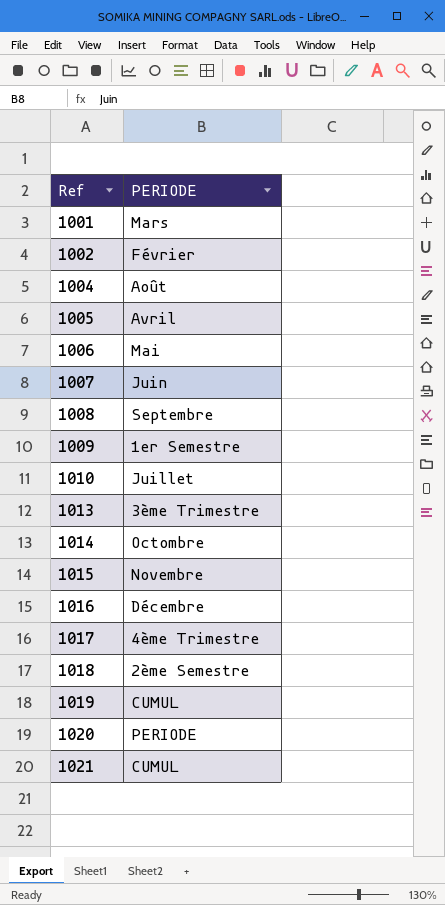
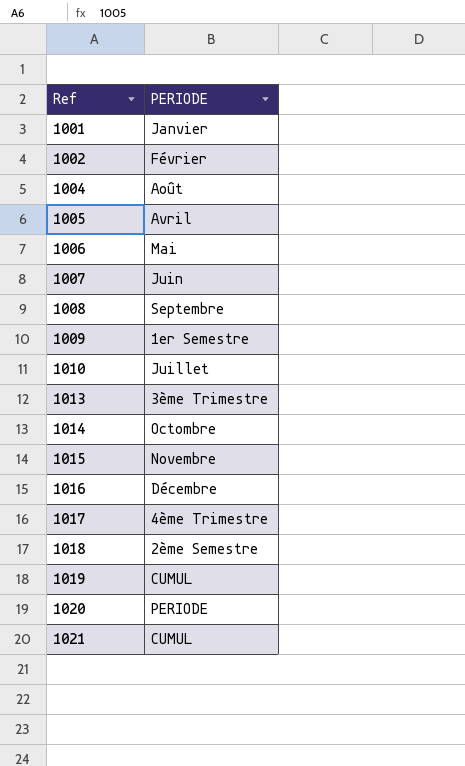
1001 | PERIODE: Mars -> Janvier

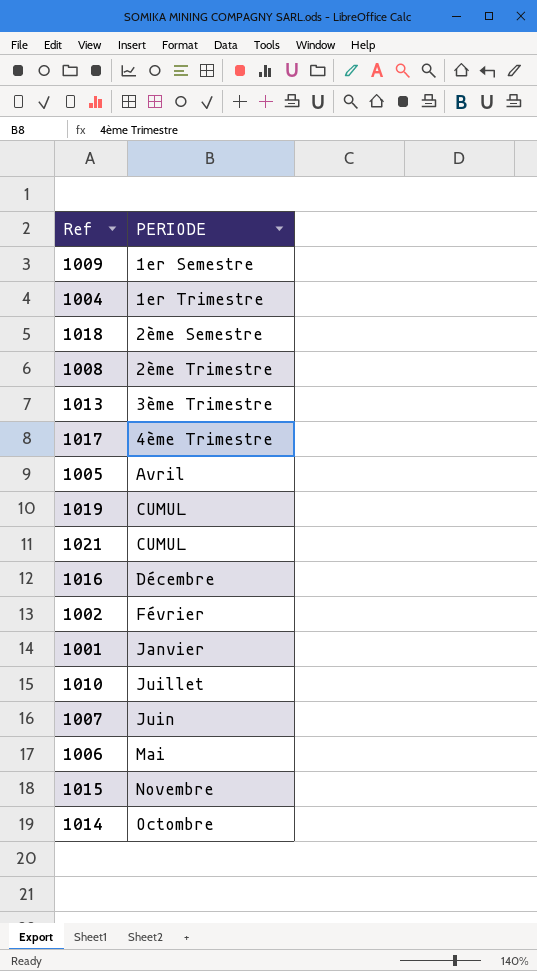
row order: Ref ascending -> PERIODE ascending
row 1020: PERIODE -> none
1004 | PERIODE: Août -> 1er Trimestre
1008 | PERIODE: Septembre -> 2ème Trimestre

